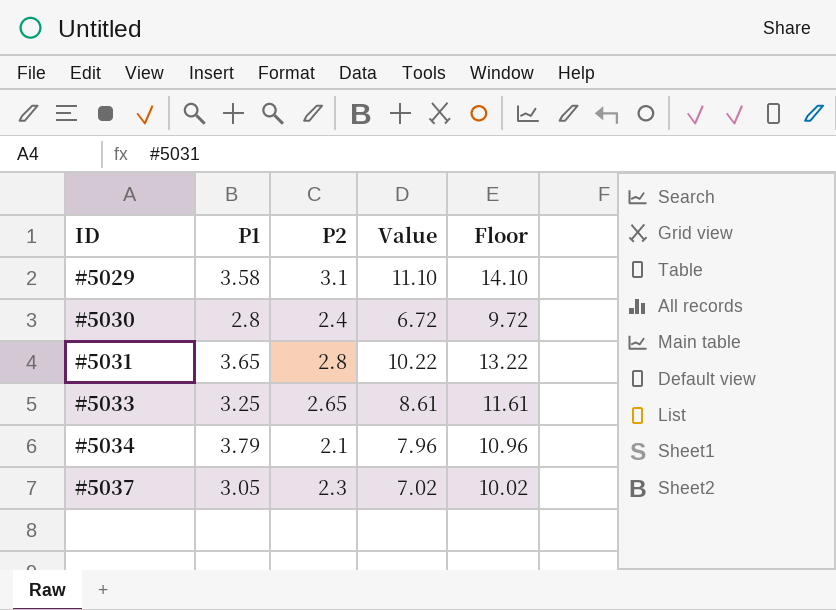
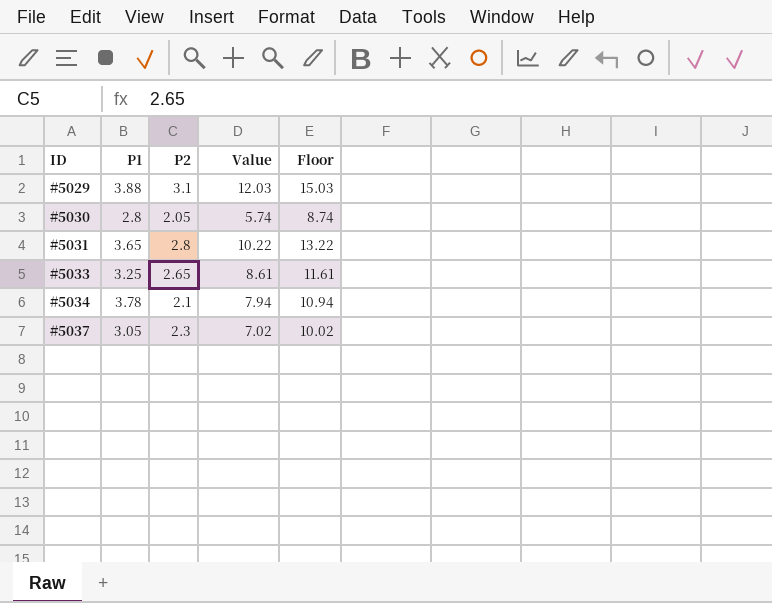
#5029 | P1: 3.58 -> 3.88
#5029 | Value: 11.10 -> 12.03
#5029 | Floor: 14.10 -> 15.03
#5030 | P2: 2.4 -> 2.05
#5030 | Value: 6.72 -> 5.74
#5030 | Floor: 9.72 -> 8.74
#5034 | P1: 3.79 -> 3.78
#5034 | Value: 7.96 -> 7.94
#5034 | Floor: 10.96 -> 10.94

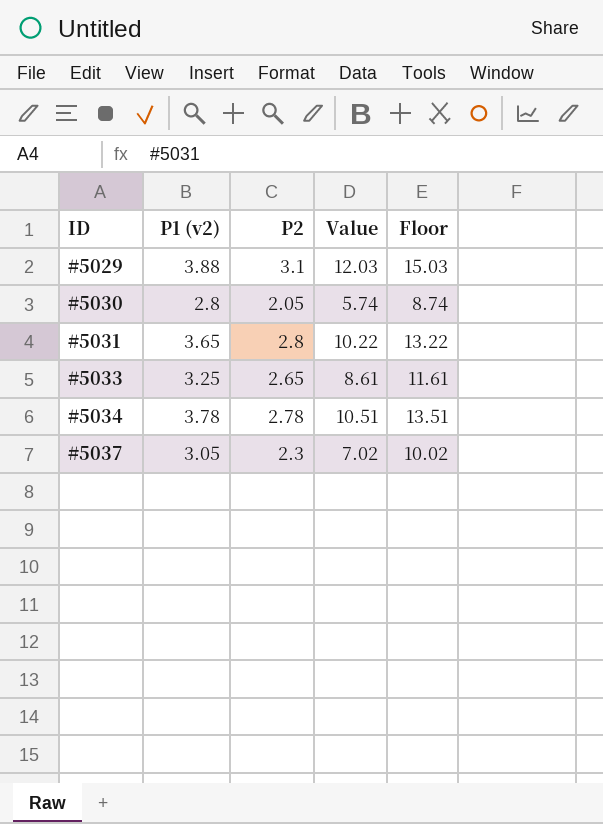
column name: P1 -> P1 (v2)
#5034 | P2: 2.1 -> 2.78
#5034 | Value: 7.94 -> 10.51
#5034 | Floor: 10.94 -> 13.51

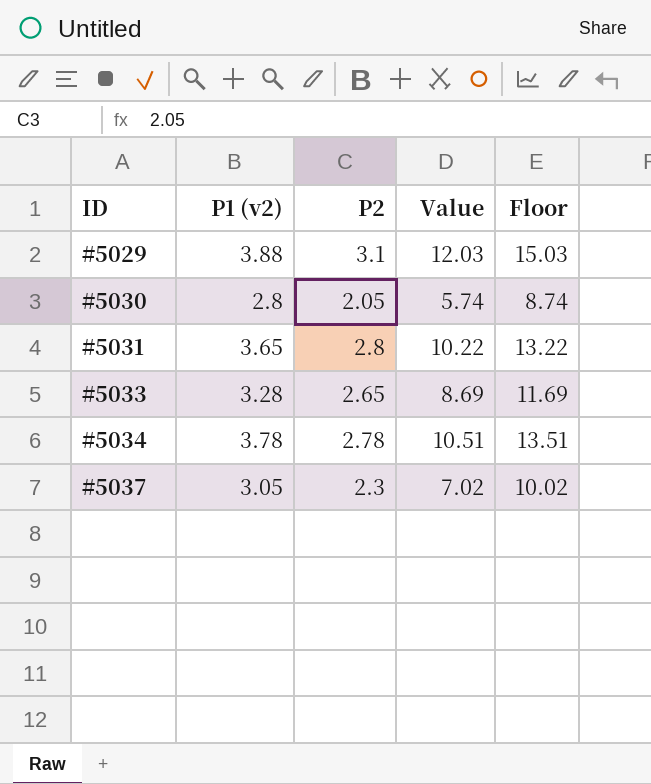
#5033 | P1 (v2): 3.25 -> 3.28
#5033 | Value: 8.61 -> 8.69
#5033 | Floor: 11.61 -> 11.69

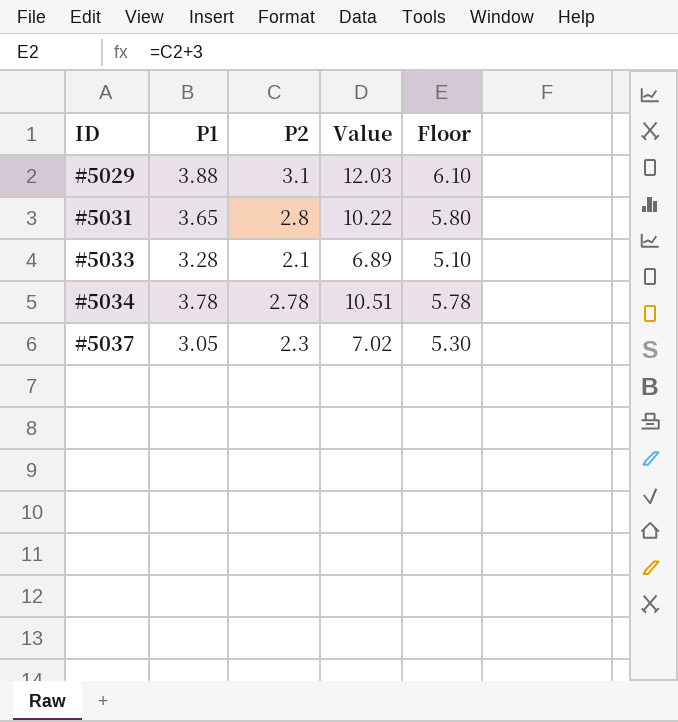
column name: P1 (v2) -> P1
column Floor | formula: [Value] + 3 -> [P2] + 3
row #5030: 2.8 | 2.05 | 5.74 | 8.74 -> none
#5033 | P2: 2.65 -> 2.1
#5033 | Value: 8.69 -> 6.89

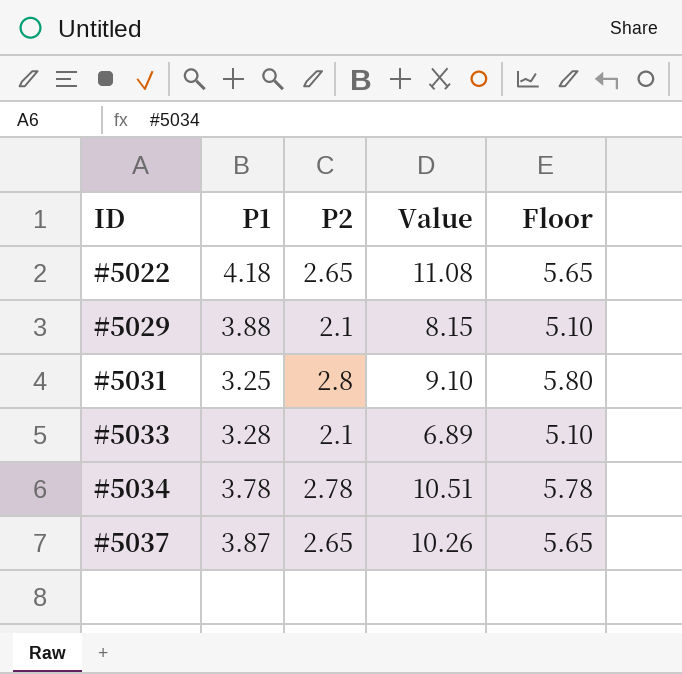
row #5022: none -> 4.18 | 2.65 | 11.08 | 5.65
#5029 | P2: 3.1 -> 2.1
#5029 | Value: 12.03 -> 8.15
#5029 | Floor: 6.10 -> 5.10
#5031 | P1: 3.65 -> 3.25
#5031 | Value: 10.22 -> 9.10
#5037 | P1: 3.05 -> 3.87
#5037 | P2: 2.3 -> 2.65
#5037 | Value: 7.02 -> 10.26
#5037 | Floor: 5.30 -> 5.65

